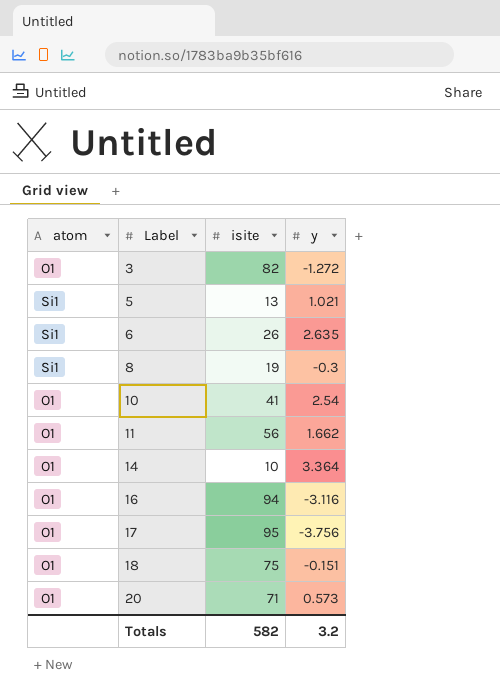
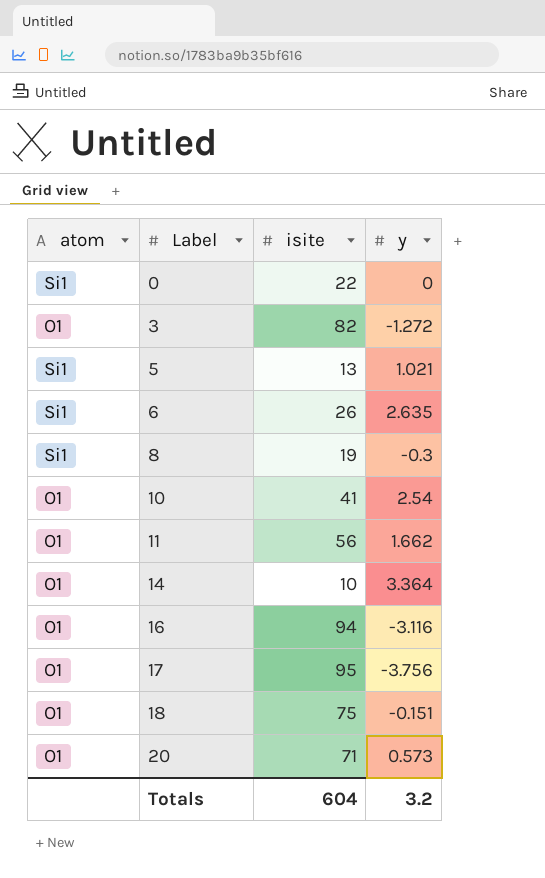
row 0: none -> Si1 | 22 | 0
Totals | isite: 582 -> 604

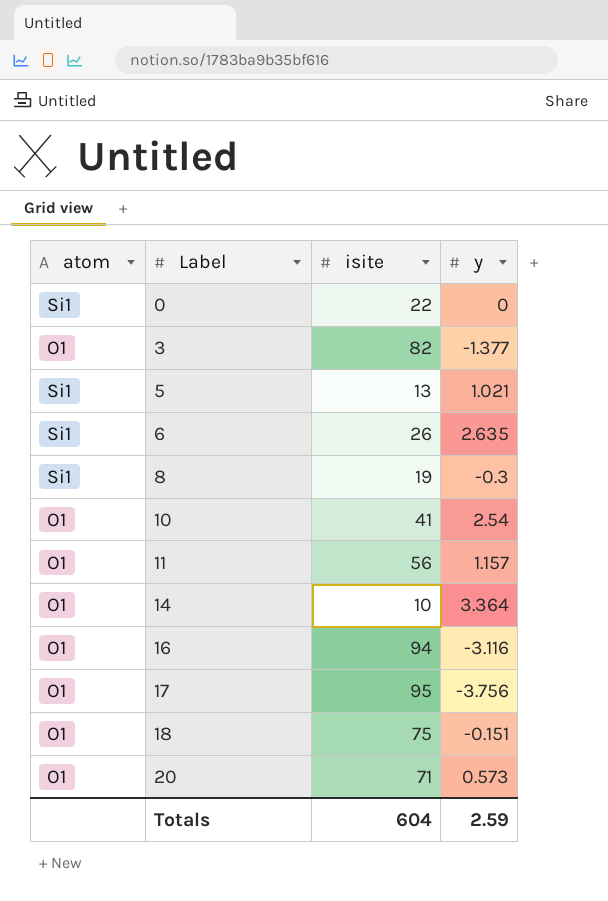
3 | y: -1.272 -> -1.377
11 | y: 1.662 -> 1.157
Totals | y: 3.2 -> 2.59

